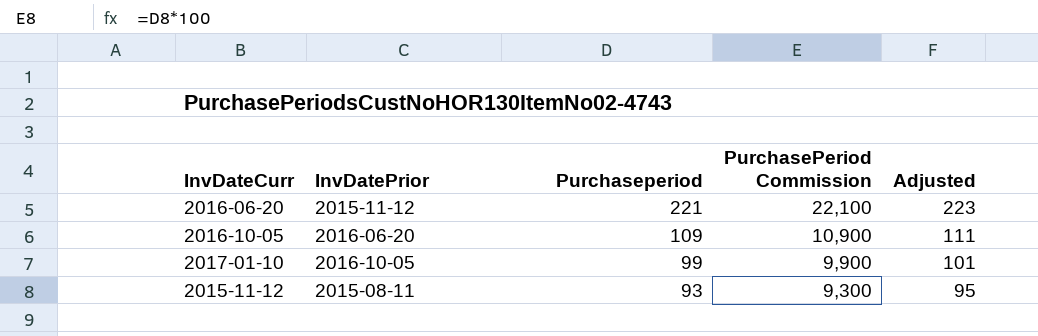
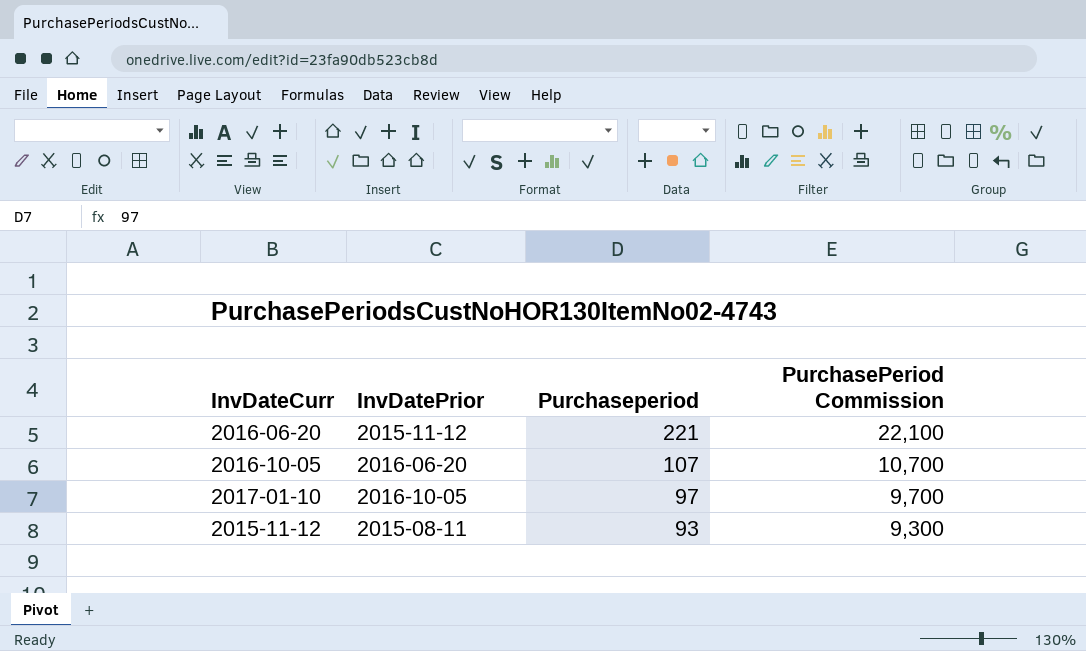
column Adjusted | formula: [Purchaseperiod] + 2 -> none
2016-10-05 | Purchaseperiod: 109 -> 107
2016-10-05 | PurchasePeriod Commission: 10,900 -> 10,700
2017-01-10 | Purchaseperiod: 99 -> 97
2017-01-10 | PurchasePeriod Commission: 9,900 -> 9,700

